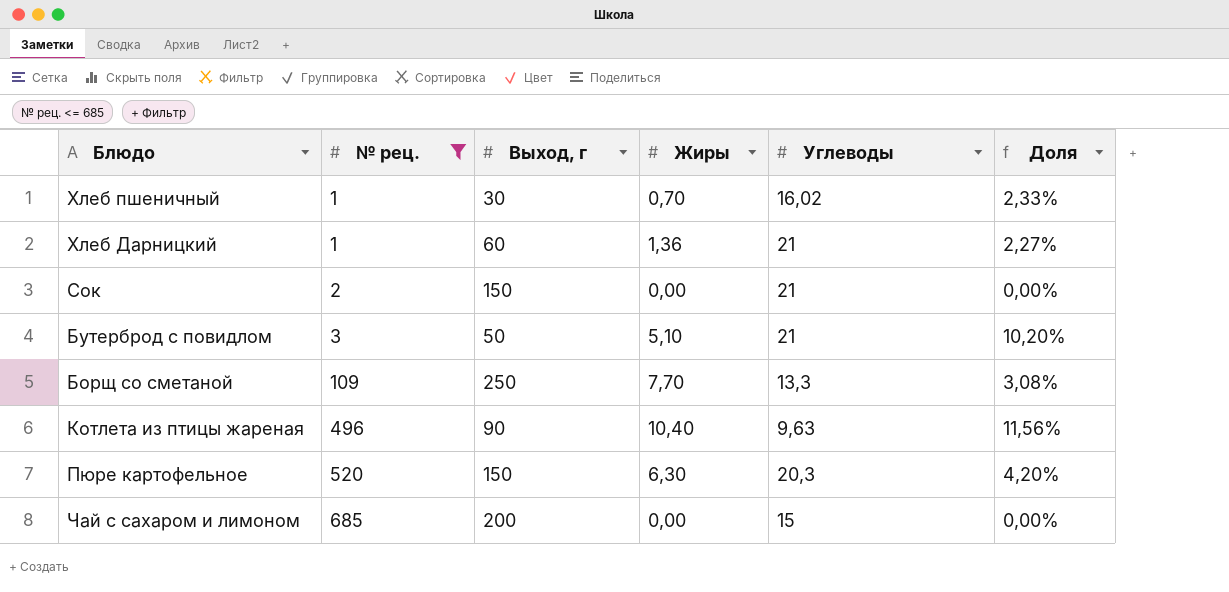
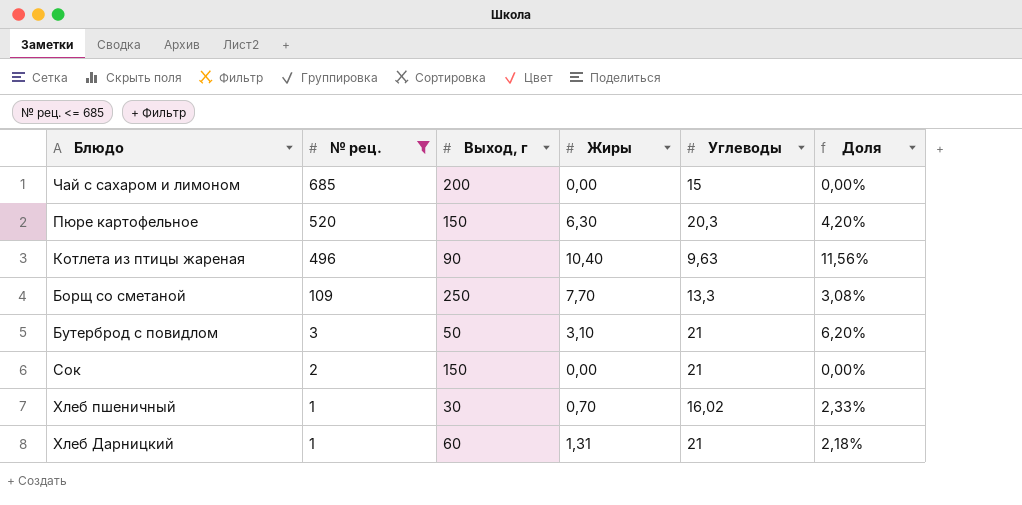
row order: № рец. ascending -> № рец. descending
Бутерброд с повидлом | Жиры: 5,10 -> 3,10
Бутерброд с повидлом | Доля: 10,20% -> 6,20%
Хлеб Дарницкий | Жиры: 1,36 -> 1,31
Хлеб Дарницкий | Доля: 2,27% -> 2,18%

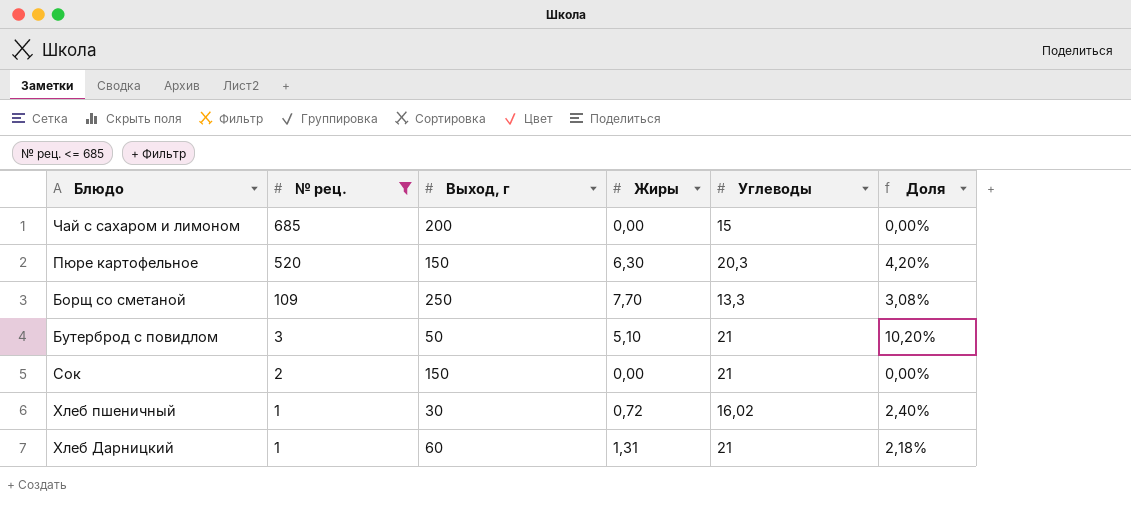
row Котлета из птицы жареная: 496 | 90 | 10,40 | 9,63 | 11,56% -> none
Бутерброд с повидлом | Жиры: 3,10 -> 5,10
Бутерброд с повидлом | Доля: 6,20% -> 10,20%
Хлеб пшеничный | Жиры: 0,70 -> 0,72
Хлеб пшеничный | Доля: 2,33% -> 2,40%

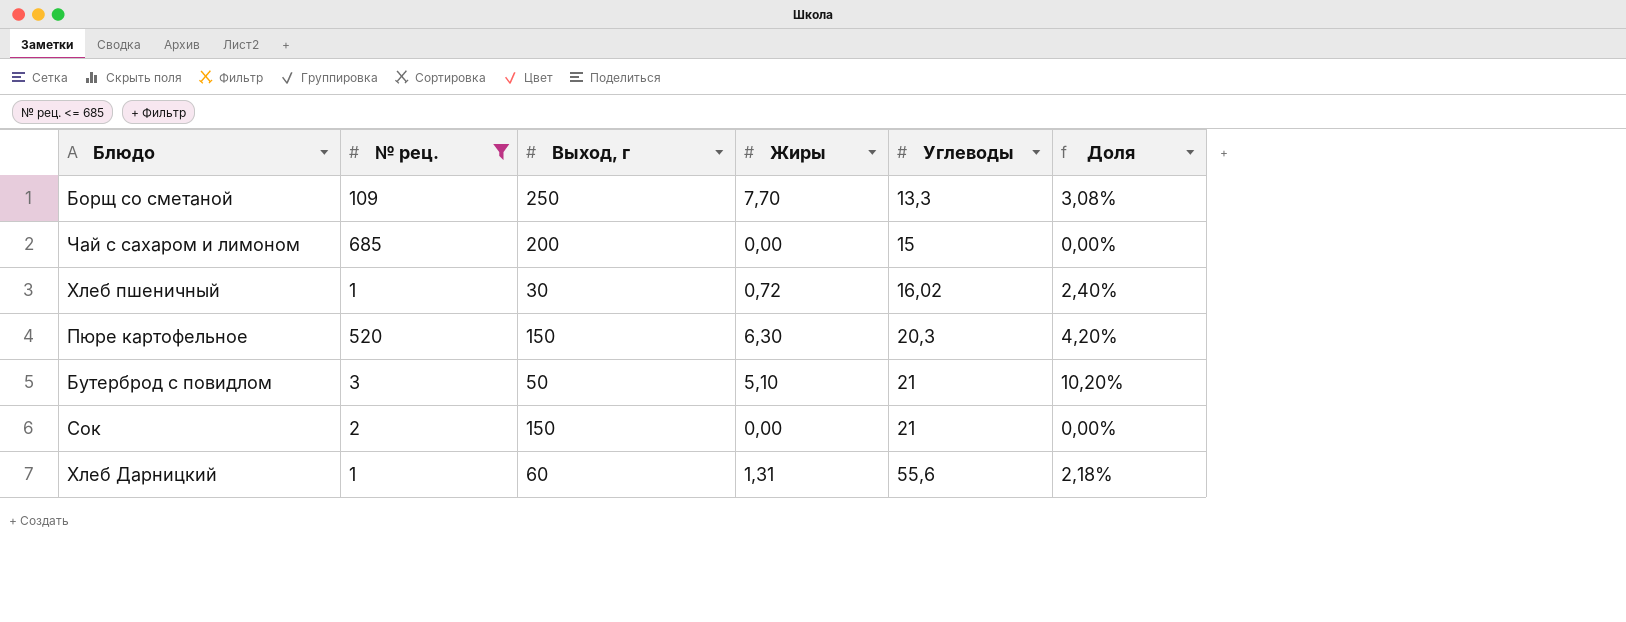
row order: № рец. descending -> Углеводы ascending
Хлеб Дарницкий | Углеводы: 21 -> 55,6

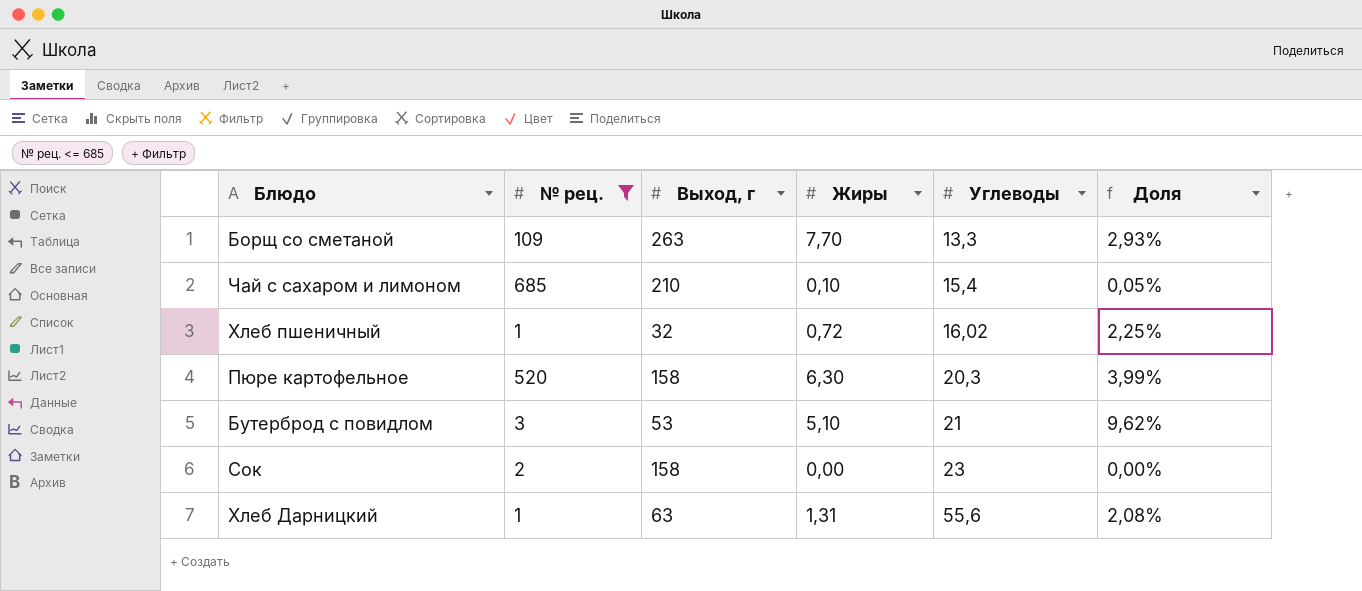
Борщ со сметаной | Выход, г: 250 -> 263
Борщ со сметаной | Доля: 3,08% -> 2,93%
Чай с сахаром и лимоном | Выход, г: 200 -> 210
Чай с сахаром и лимоном | Жиры: 0,00 -> 0,10
Чай с сахаром и лимоном | Углеводы: 15 -> 15,4
Чай с сахаром и лимоном | Доля: 0,00% -> 0,05%
Хлеб пшеничный | Выход, г: 30 -> 32
Хлеб пшеничный | Доля: 2,40% -> 2,25%
Пюре картофельное | Выход, г: 150 -> 158
Пюре картофельное | Доля: 4,20% -> 3,99%
Бутерброд с повидлом | Выход, г: 50 -> 53
Бутерброд с повидлом | Доля: 10,20% -> 9,62%
Сок | Выход, г: 150 -> 158
Сок | Углеводы: 21 -> 23
Хлеб Дарницкий | Выход, г: 60 -> 63
Хлеб Дарницкий | Доля: 2,18% -> 2,08%

